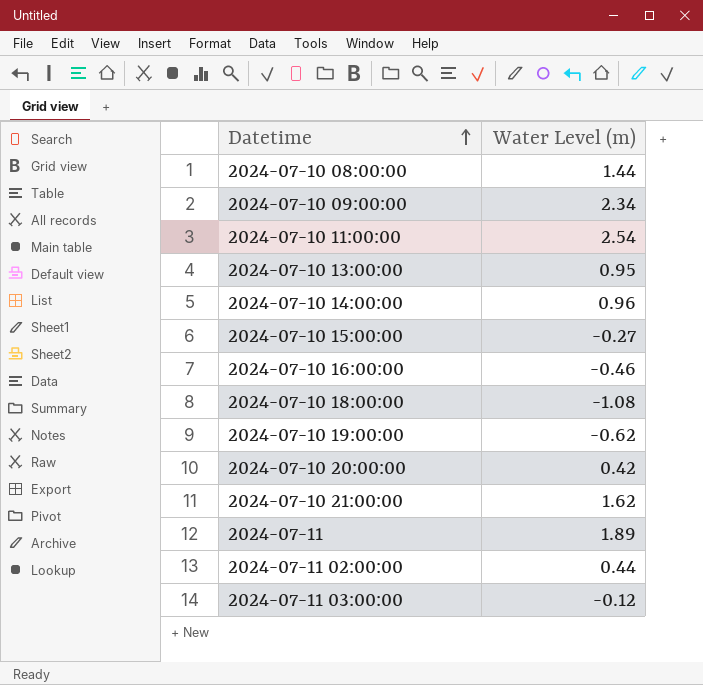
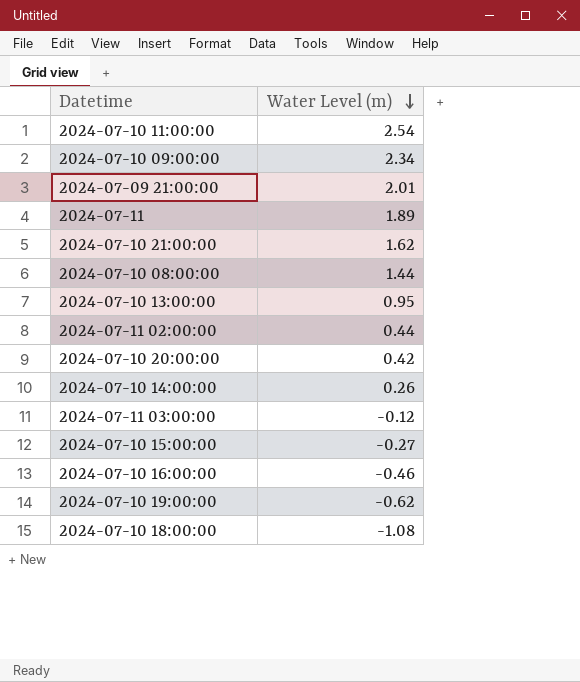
row order: Datetime ascending -> Water Level (m) descending
row 2024-07-09 21:00:00: none -> 2.01
2024-07-10 14:00:00 | Water Level (m): 0.96 -> 0.26

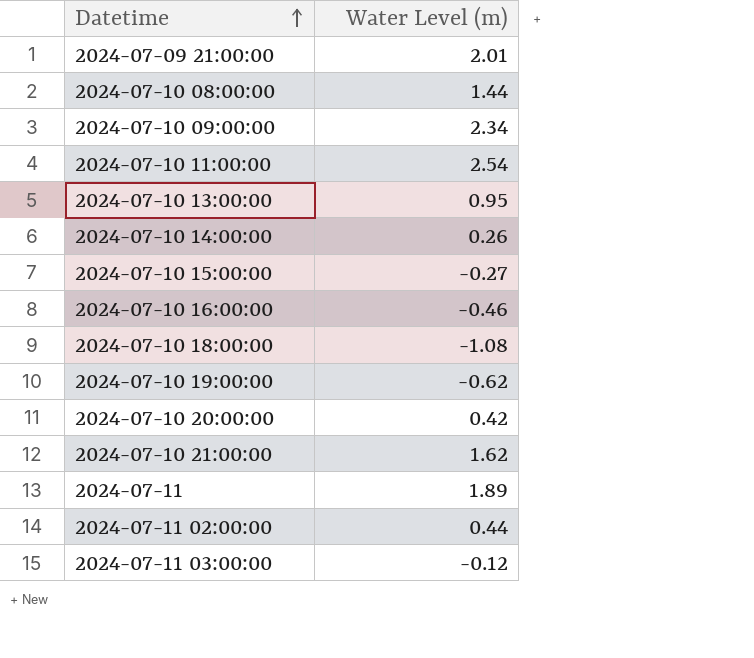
row order: Water Level (m) descending -> Datetime ascending

